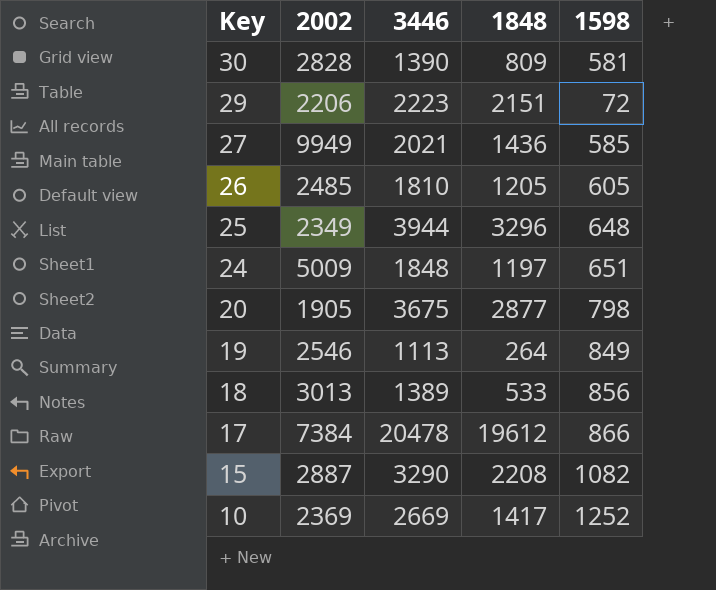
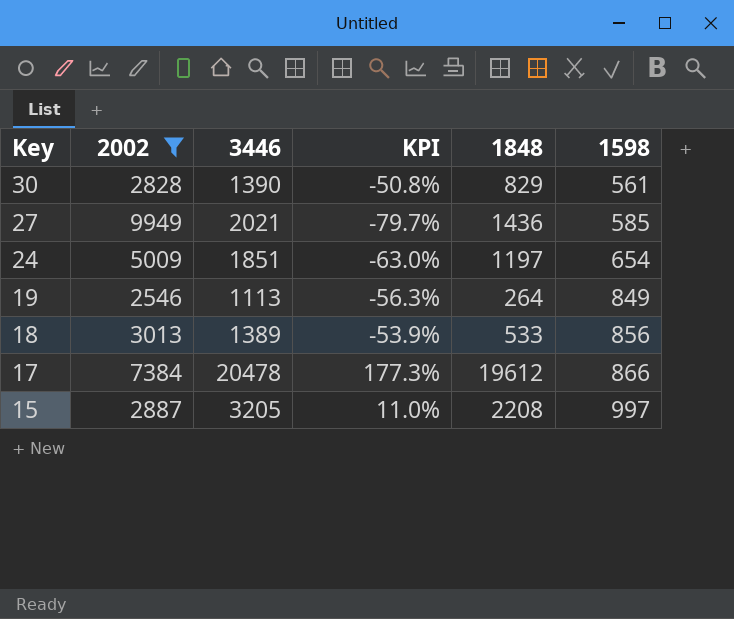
filter: none -> 2002 >= 2546
column KPI | formula: none -> ([3446] - [2002]) / [2002]
30 | 1848: 809 -> 829
30 | 1598: 581 -> 561
24 | 3446: 1848 -> 1851
24 | 1598: 651 -> 654
15 | 3446: 3290 -> 3205
15 | 1598: 1082 -> 997

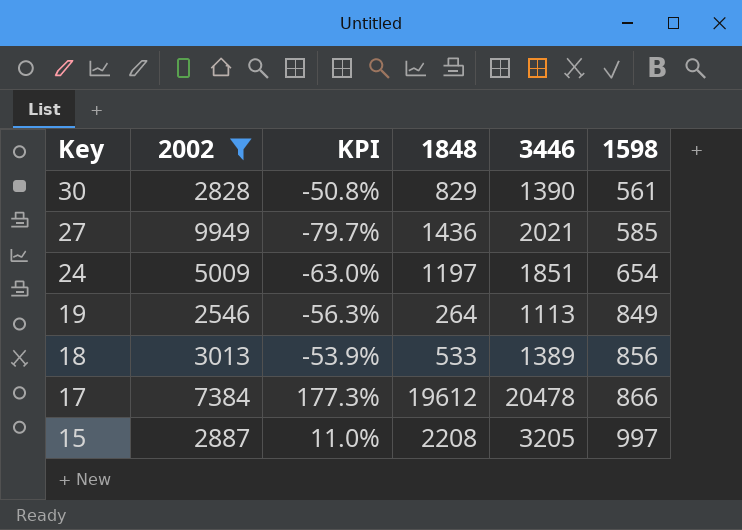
column 3446 | position: 3 -> 5

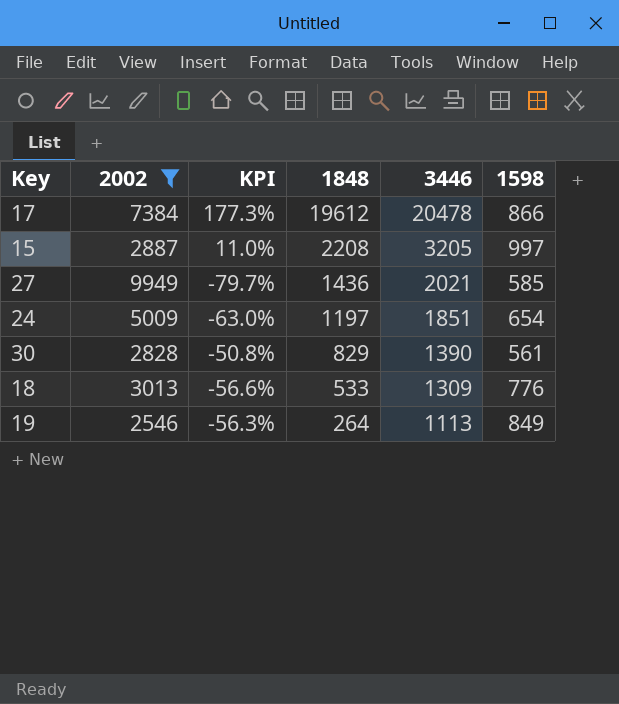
row order: Key descending -> 1848 descending
18 | KPI: -53.9% -> -56.6%
18 | 3446: 1389 -> 1309
18 | 1598: 856 -> 776

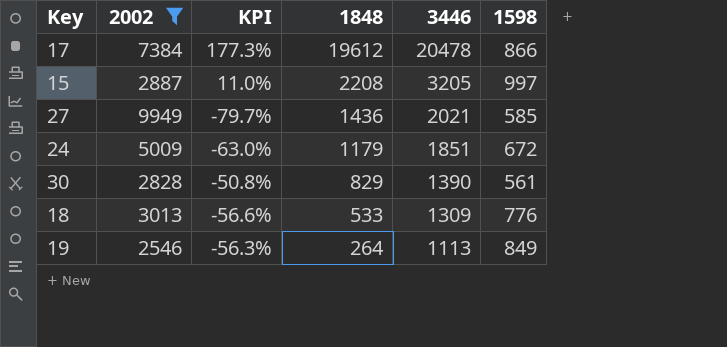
24 | 1848: 1197 -> 1179
24 | 1598: 654 -> 672

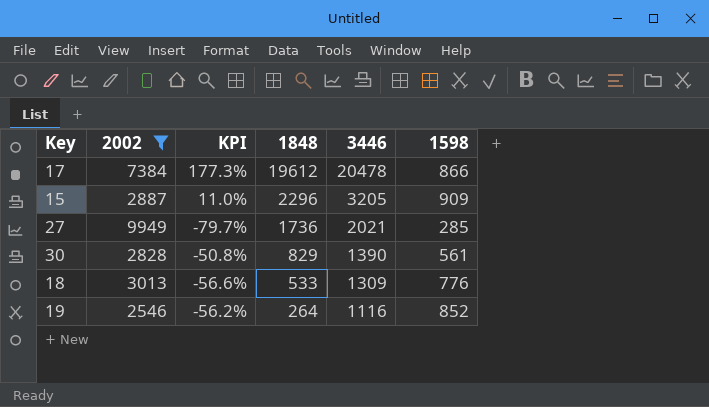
row 24: 5009 | -63.0% | 1179 | 1851 | 672 -> none
15 | 1848: 2208 -> 2296
15 | 1598: 997 -> 909
27 | 1848: 1436 -> 1736
27 | 1598: 585 -> 285
19 | KPI: -56.3% -> -56.2%
19 | 3446: 1113 -> 1116
19 | 1598: 849 -> 852

